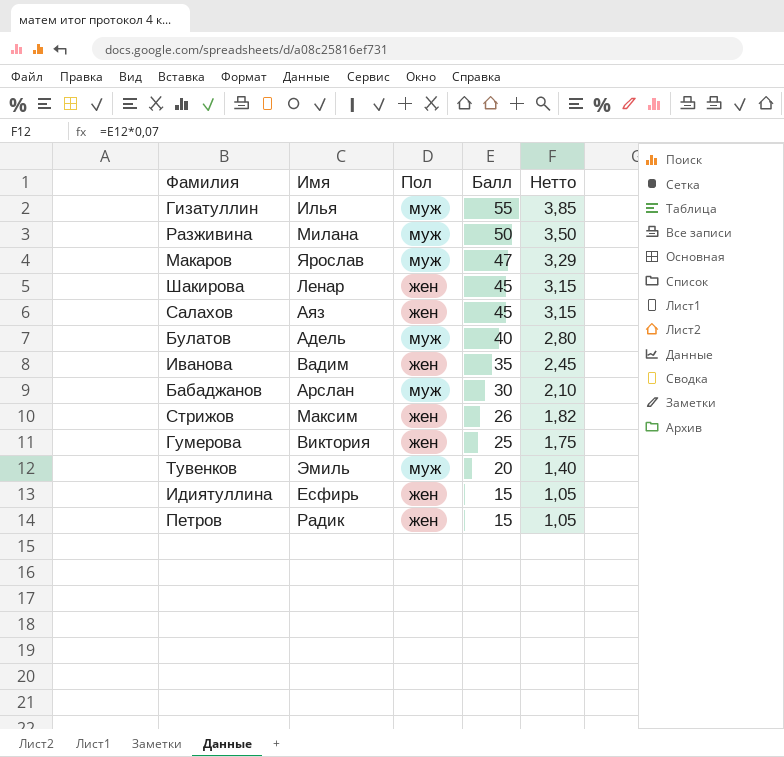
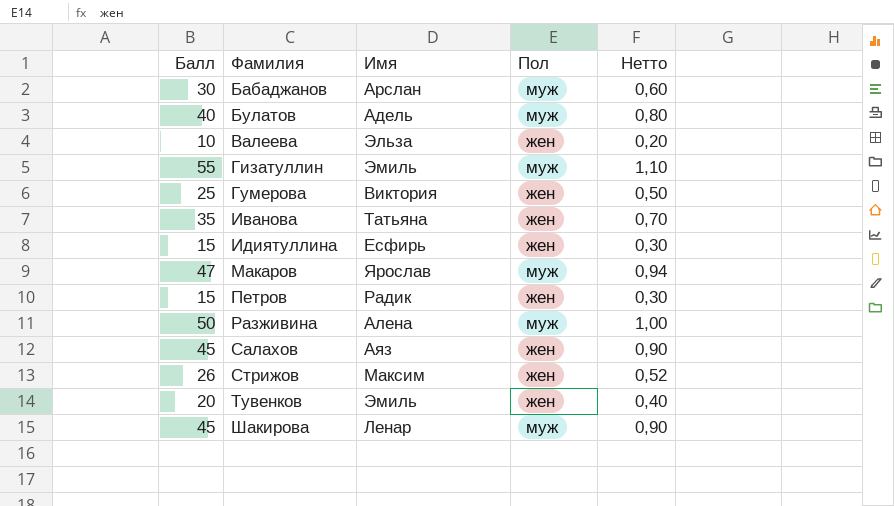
row order: Балл descending -> Фамилия ascending
column Балл | position: 4 -> 1
column Нетто | formula: [Балл] * 0,07 -> [Балл] * 0,02
row Валеева: none -> 10 | Эльза | жен | 0,20
Гизатуллин | Имя: Илья -> Эмиль
Иванова | Имя: Вадим -> Татьяна
Разживина | Имя: Милана -> Алена
Тувенков | Пол: муж -> жен
Шакирова | Пол: жен -> муж

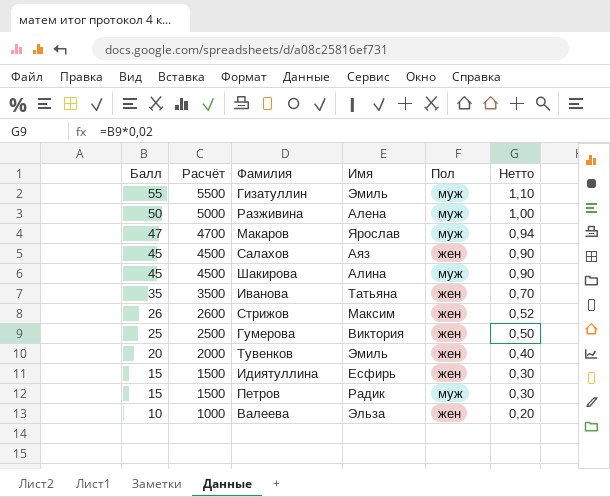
row order: Фамилия ascending -> Балл descending
column Расчёт | formula: none -> [Балл] * 100
row Бабаджанов: 30 | Арслан | муж | 0,60 -> none
row Булатов: 40 | Адель | муж | 0,80 -> none
Шакирова | Имя: Ленар -> Алина
Петров | Пол: жен -> муж

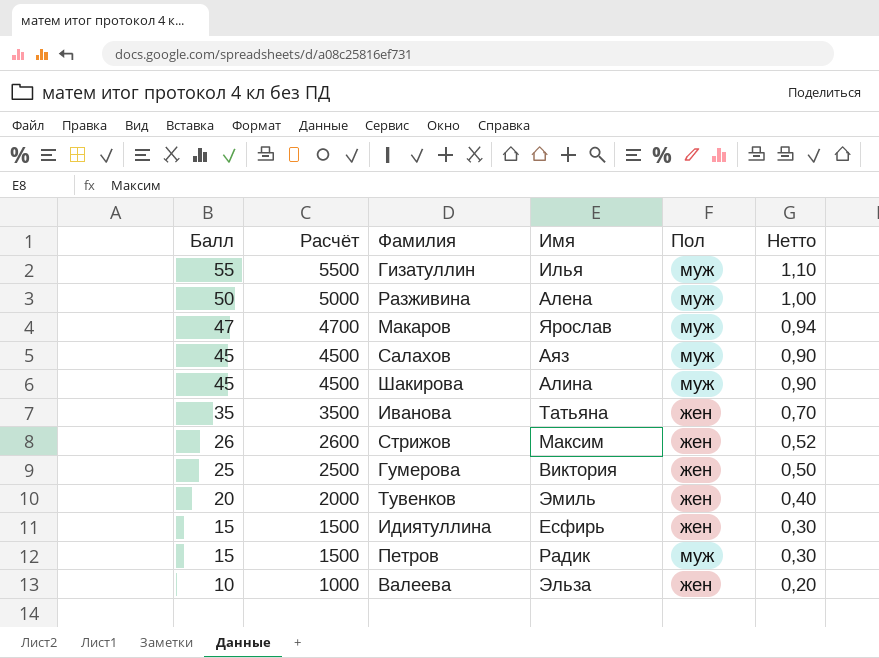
Гизатуллин | Имя: Эмиль -> Илья
Салахов | Пол: жен -> муж

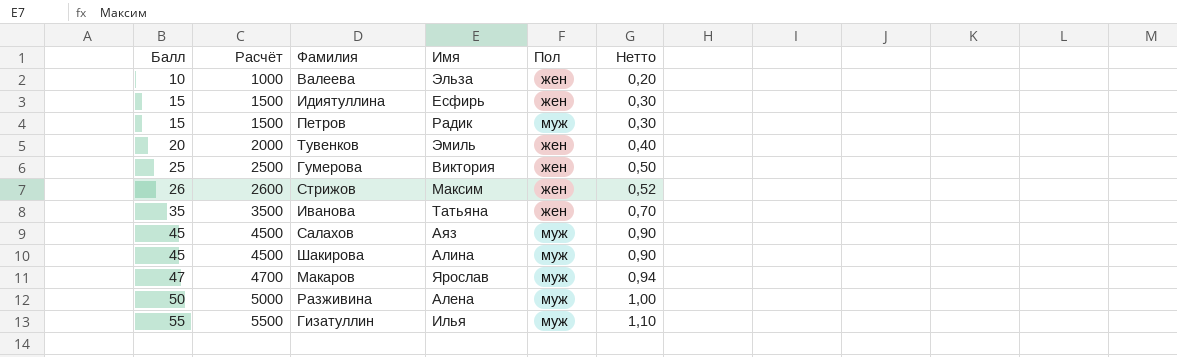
row order: Балл descending -> Балл ascending

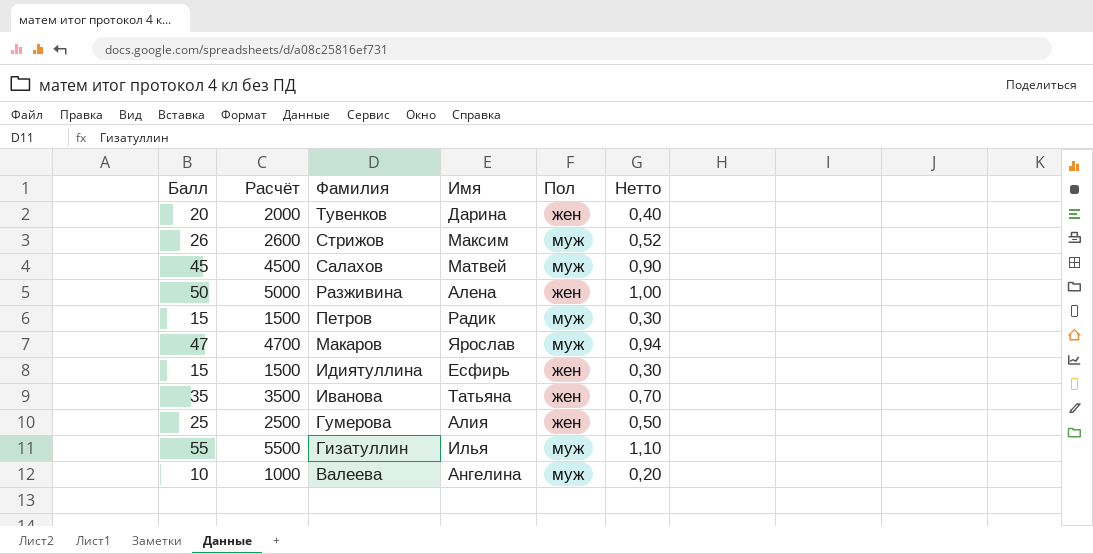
row order: Балл ascending -> Фамилия descending
row Шакирова: 45 | 4500 | Алина | муж | 0,90 -> none
Тувенков | Имя: Эмиль -> Дарина
Стрижов | Пол: жен -> муж
Салахов | Имя: Аяз -> Матвей
Разживина | Пол: муж -> жен
Гумерова | Имя: Виктория -> Алия
Валеева | Имя: Эльза -> Ангелина
Валеева | Пол: жен -> муж

